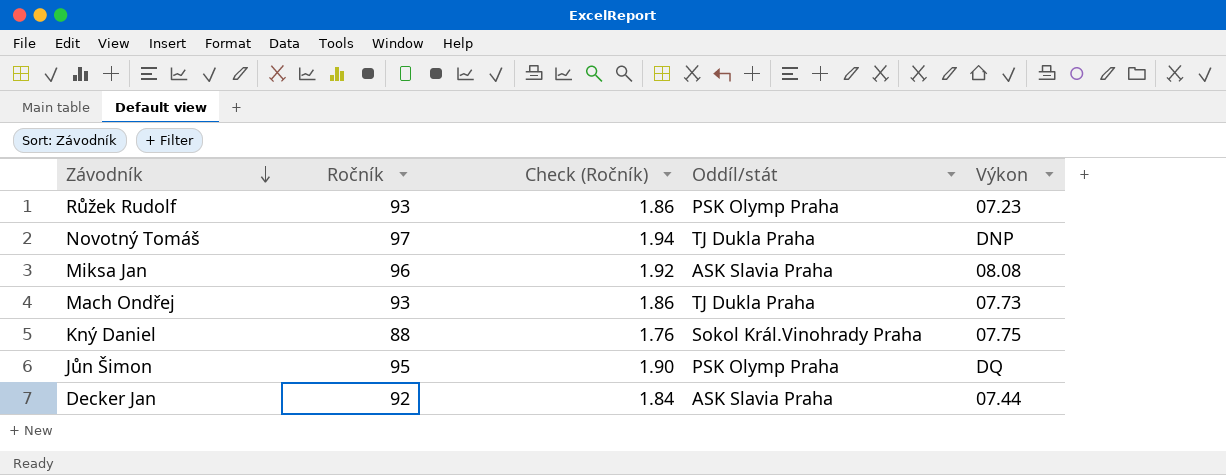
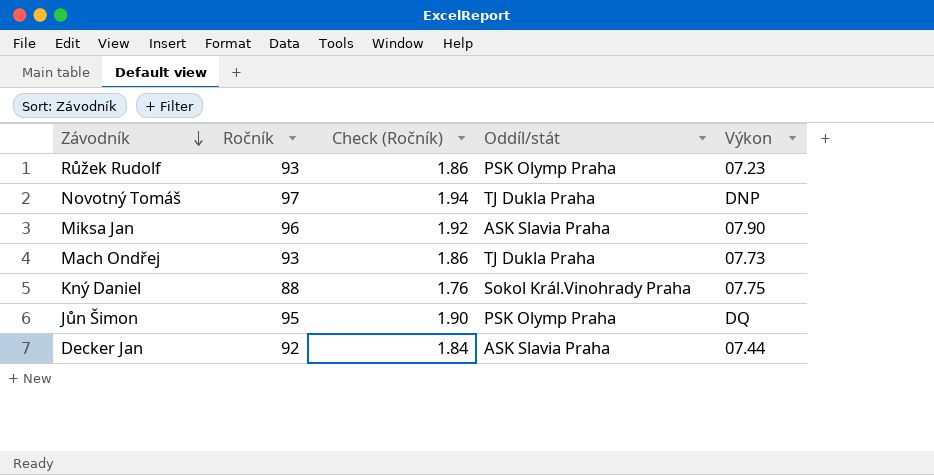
Miksa Jan | Výkon: 08.08 -> 07.90

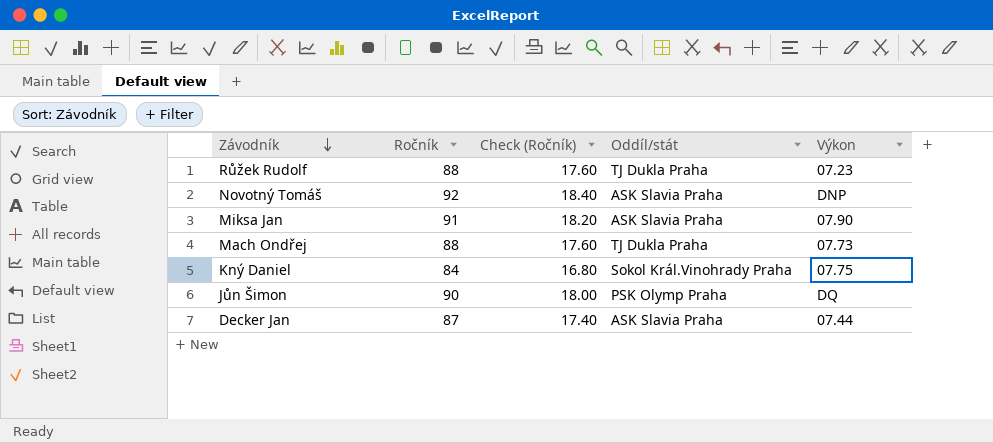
column Check (Ročník) | formula: [Ročník] * 0.02 -> [Ročník] * 0.2
Růžek Rudolf | Ročník: 93 -> 88
Růžek Rudolf | Oddíl/stát: PSK Olymp Praha -> TJ Dukla Praha
Novotný Tomáš | Ročník: 97 -> 92
Novotný Tomáš | Oddíl/stát: TJ Dukla Praha -> ASK Slavia Praha
Miksa Jan | Ročník: 96 -> 91
Mach Ondřej | Ročník: 93 -> 88
Kný Daniel | Ročník: 88 -> 84
Jůn Šimon | Ročník: 95 -> 90
Decker Jan | Ročník: 92 -> 87

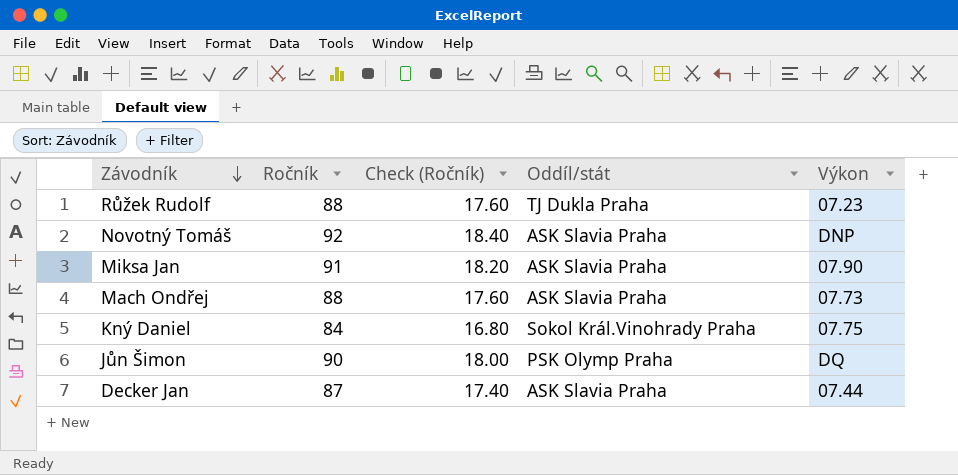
Mach Ondřej | Oddíl/stát: TJ Dukla Praha -> ASK Slavia Praha

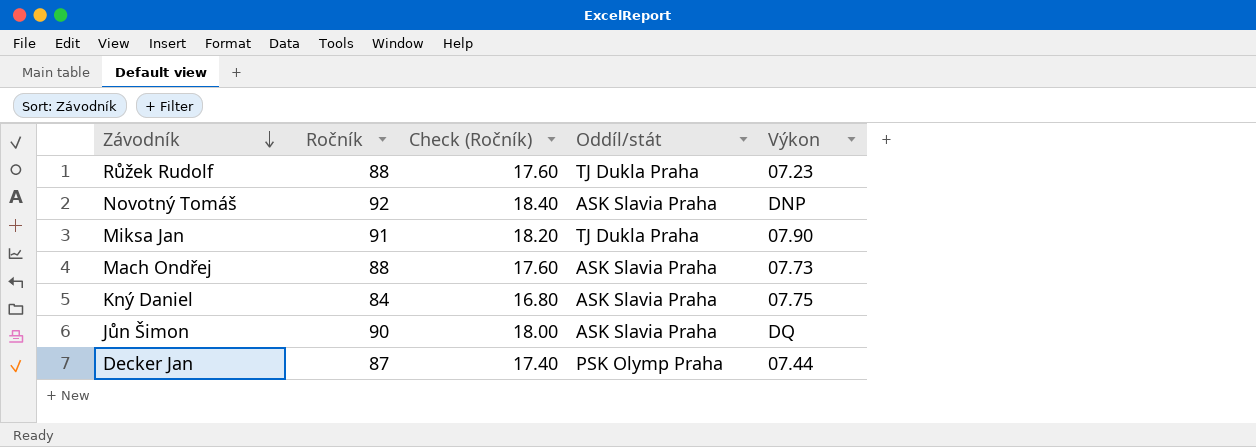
Miksa Jan | Oddíl/stát: ASK Slavia Praha -> TJ Dukla Praha
Kný Daniel | Oddíl/stát: Sokol Král.Vinohrady Praha -> ASK Slavia Praha
Jůn Šimon | Oddíl/stát: PSK Olymp Praha -> ASK Slavia Praha
Decker Jan | Oddíl/stát: ASK Slavia Praha -> PSK Olymp Praha

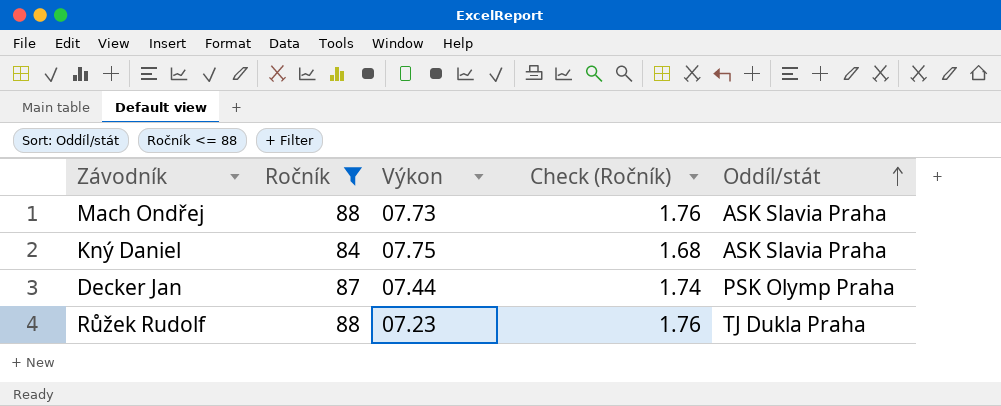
filter: none -> Ročník <= 88
row order: Závodník descending -> Oddíl/stát ascending
column Výkon | position: 5 -> 3
column Check (Ročník) | formula: [Ročník] * 0.2 -> [Ročník] * 0.02

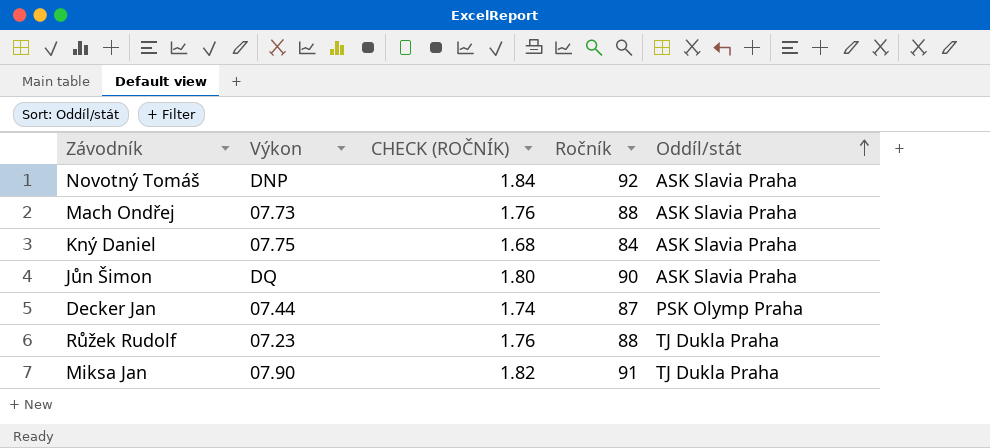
filter: Ročník <= 88 -> none
column name: Check (Ročník) -> CHECK (ROČNÍK)
column Ročník | position: 2 -> 4

